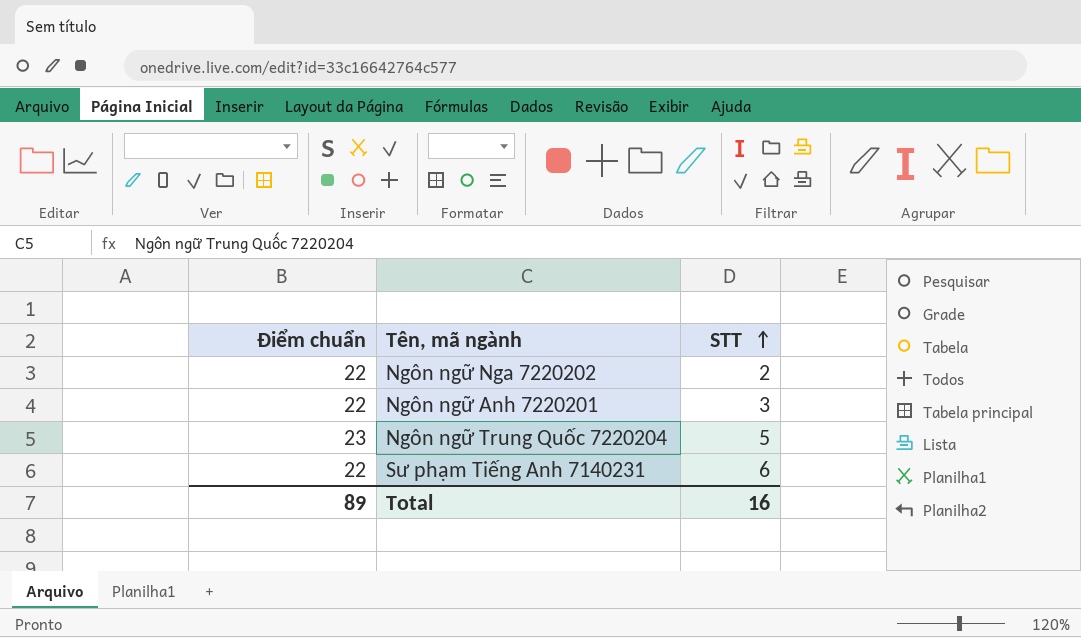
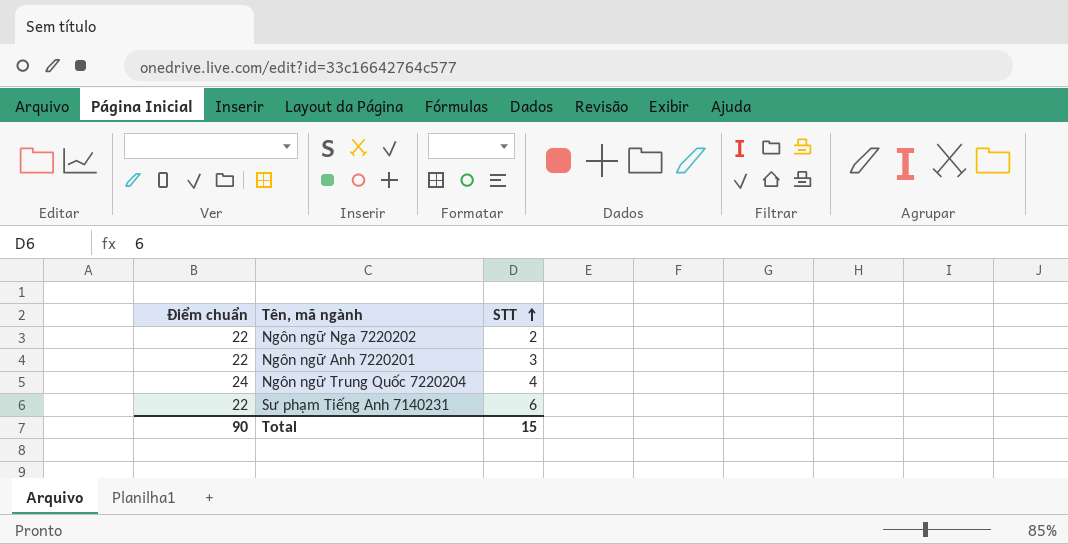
Ngôn ngữ Trung Quốc 7220204 | Điểm chuẩn: 23 -> 24
Ngôn ngữ Trung Quốc 7220204 | STT: 5 -> 4
Total | Điểm chuẩn: 89 -> 90
Total | STT: 16 -> 15

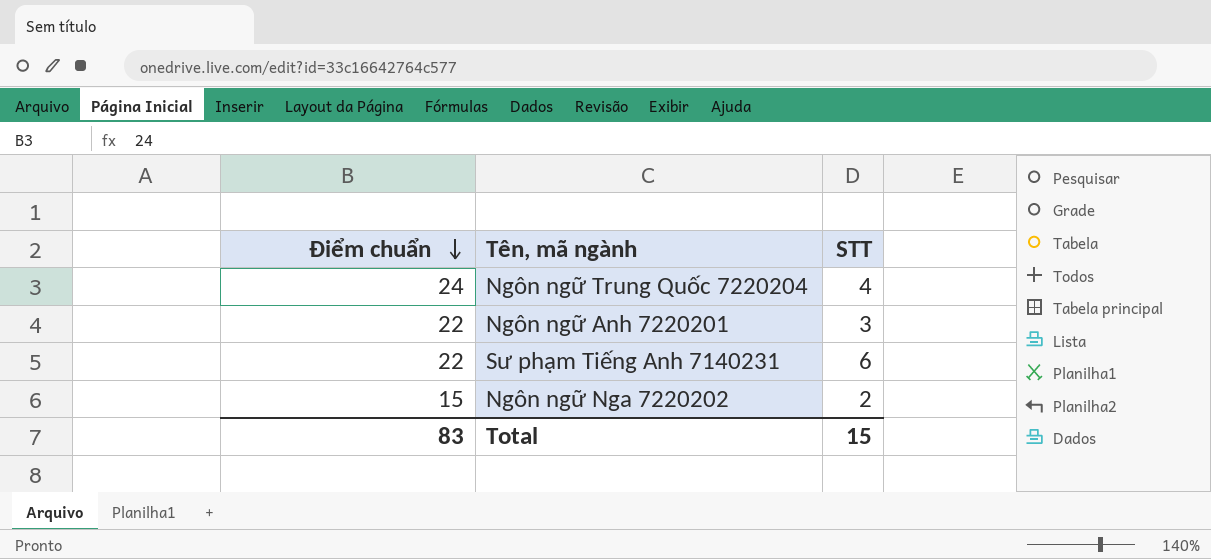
row order: STT ascending -> Điểm chuẩn descending
Ngôn ngữ Nga 7220202 | Điểm chuẩn: 22 -> 15
Total | Điểm chuẩn: 90 -> 83

